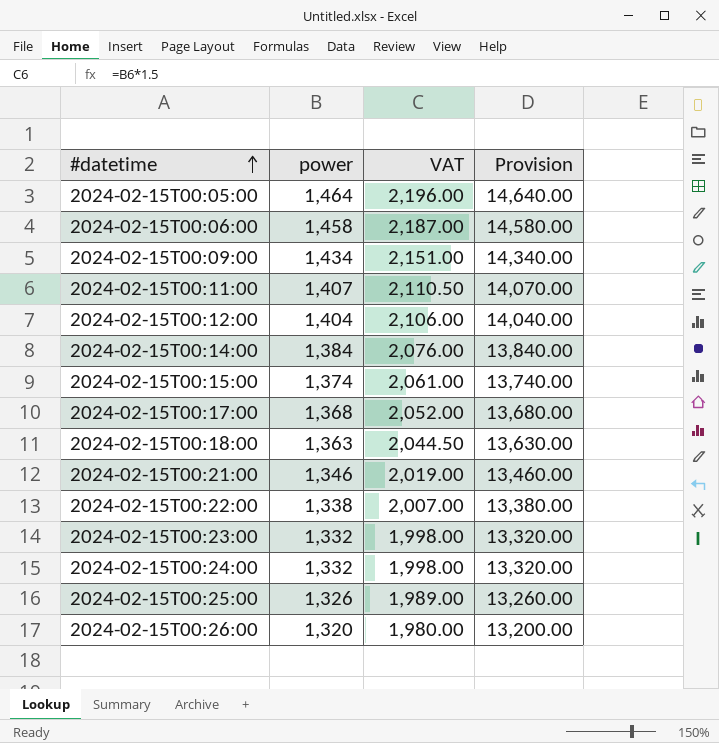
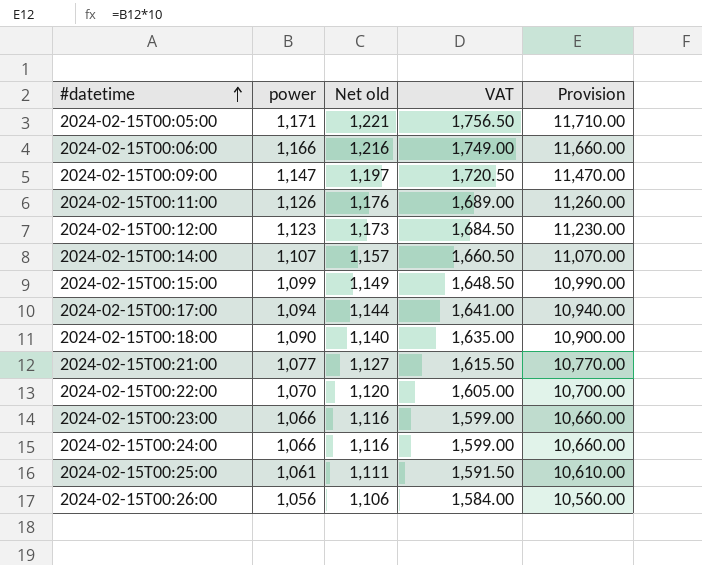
column Net old | formula: none -> [power] + 50
2024-02-15T00:05:00 | power: 1,464 -> 1,171
2024-02-15T00:05:00 | VAT: 2,196.00 -> 1,756.50
2024-02-15T00:05:00 | Provision: 14,640.00 -> 11,710.00
2024-02-15T00:06:00 | power: 1,458 -> 1,166
2024-02-15T00:06:00 | VAT: 2,187.00 -> 1,749.00
2024-02-15T00:06:00 | Provision: 14,580.00 -> 11,660.00
2024-02-15T00:09:00 | power: 1,434 -> 1,147
2024-02-15T00:09:00 | VAT: 2,151.00 -> 1,720.50
2024-02-15T00:09:00 | Provision: 14,340.00 -> 11,470.00
2024-02-15T00:11:00 | power: 1,407 -> 1,126
2024-02-15T00:11:00 | VAT: 2,110.50 -> 1,689.00
2024-02-15T00:11:00 | Provision: 14,070.00 -> 11,260.00
2024-02-15T00:12:00 | power: 1,404 -> 1,123
2024-02-15T00:12:00 | VAT: 2,106.00 -> 1,684.50
2024-02-15T00:12:00 | Provision: 14,040.00 -> 11,230.00
2024-02-15T00:14:00 | power: 1,384 -> 1,107
2024-02-15T00:14:00 | VAT: 2,076.00 -> 1,660.50
2024-02-15T00:14:00 | Provision: 13,840.00 -> 11,070.00
2024-02-15T00:15:00 | power: 1,374 -> 1,099
2024-02-15T00:15:00 | VAT: 2,061.00 -> 1,648.50
2024-02-15T00:15:00 | Provision: 13,740.00 -> 10,990.00
2024-02-15T00:17:00 | power: 1,368 -> 1,094
2024-02-15T00:17:00 | VAT: 2,052.00 -> 1,641.00
2024-02-15T00:17:00 | Provision: 13,680.00 -> 10,940.00
2024-02-15T00:18:00 | power: 1,363 -> 1,090
2024-02-15T00:18:00 | VAT: 2,044.50 -> 1,635.00
2024-02-15T00:18:00 | Provision: 13,630.00 -> 10,900.00
2024-02-15T00:21:00 | power: 1,346 -> 1,077
2024-02-15T00:21:00 | VAT: 2,019.00 -> 1,615.50
2024-02-15T00:21:00 | Provision: 13,460.00 -> 10,770.00
2024-02-15T00:22:00 | power: 1,338 -> 1,070
2024-02-15T00:22:00 | VAT: 2,007.00 -> 1,605.00
2024-02-15T00:22:00 | Provision: 13,380.00 -> 10,700.00
2024-02-15T00:23:00 | power: 1,332 -> 1,066
2024-02-15T00:23:00 | VAT: 1,998.00 -> 1,599.00
2024-02-15T00:23:00 | Provision: 13,320.00 -> 10,660.00
2024-02-15T00:24:00 | power: 1,332 -> 1,066
2024-02-15T00:24:00 | VAT: 1,998.00 -> 1,599.00
2024-02-15T00:24:00 | Provision: 13,320.00 -> 10,660.00
2024-02-15T00:25:00 | power: 1,326 -> 1,061
2024-02-15T00:25:00 | VAT: 1,989.00 -> 1,591.50
2024-02-15T00:25:00 | Provision: 13,260.00 -> 10,610.00
2024-02-15T00:26:00 | power: 1,320 -> 1,056
2024-02-15T00:26:00 | VAT: 1,980.00 -> 1,584.00
2024-02-15T00:26:00 | Provision: 13,200.00 -> 10,560.00

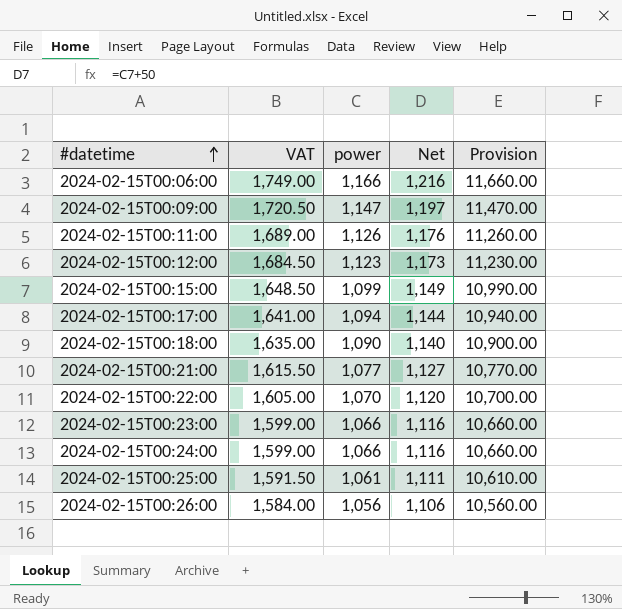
column VAT | position: 4 -> 2
column name: Net old -> Net
row 2024-02-15T00:05:00: 1,171 | 1,221 | 1,756.50 | 11,710.00 -> none
row 2024-02-15T00:14:00: 1,107 | 1,157 | 1,660.50 | 11,070.00 -> none

